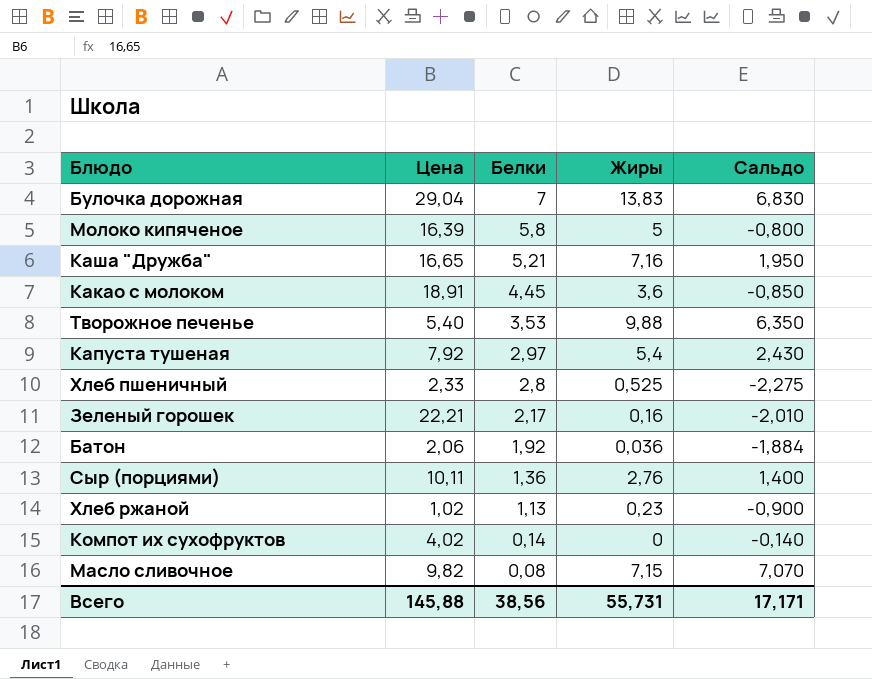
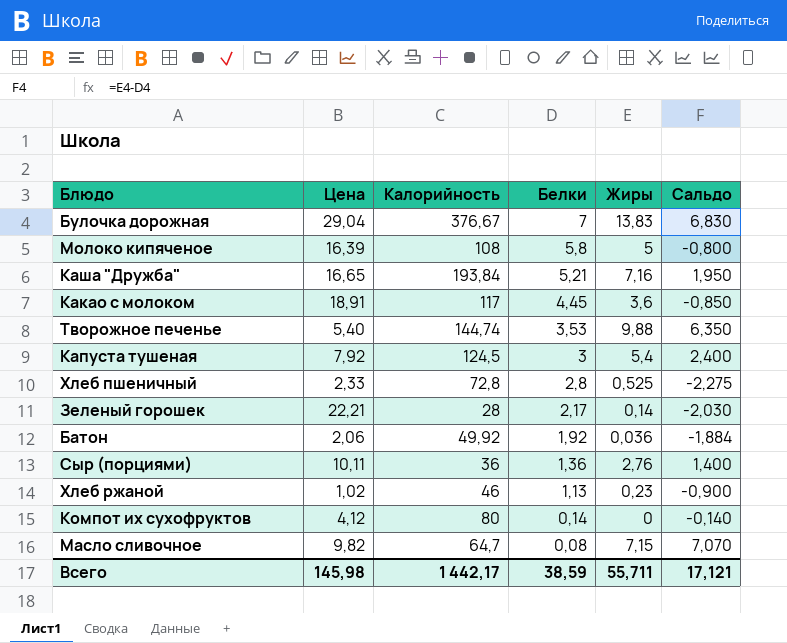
column Калорийность | position: none -> 3
Капуста тушеная | Белки: 2,97 -> 3
Капуста тушеная | Сальдо: 2,430 -> 2,400
Зеленый горошек | Жиры: 0,16 -> 0,14
Зеленый горошек | Сальдо: -2,010 -> -2,030
Компот их сухофруктов | Цена: 4,02 -> 4,12
Всего | Цена: 145,88 -> 145,98
Всего | Белки: 38,56 -> 38,59
Всего | Жиры: 55,731 -> 55,711
Всего | Сальдо: 17,171 -> 17,121

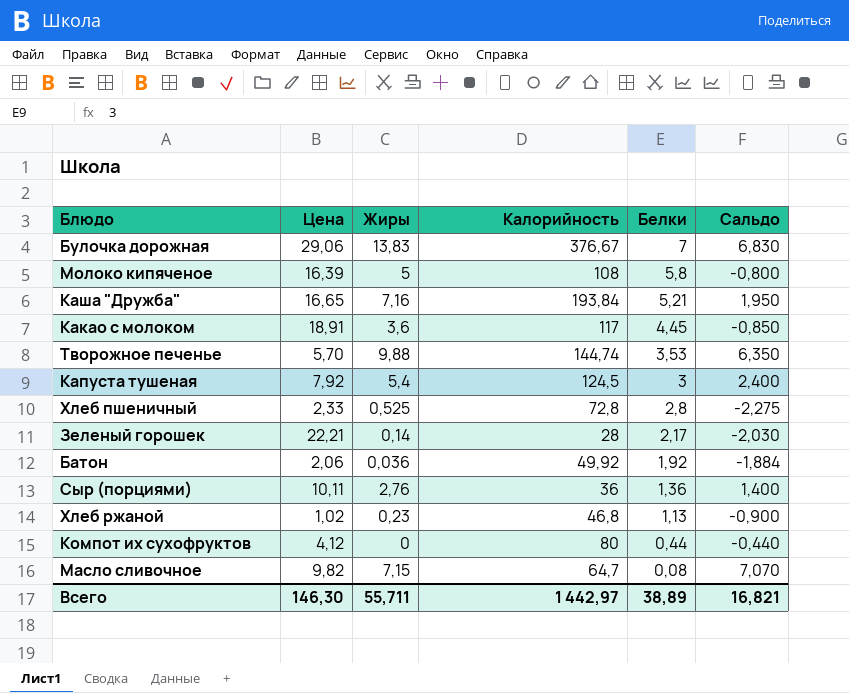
column Жиры | position: 5 -> 3
Булочка дорожная | Цена: 29,04 -> 29,06
Творожное печенье | Цена: 5,40 -> 5,70
Хлеб ржаной | Калорийность: 46 -> 46,8
Компот их сухофруктов | Белки: 0,14 -> 0,44
Компот их сухофруктов | Сальдо: -0,140 -> -0,440
Всего | Цена: 145,98 -> 146,30
Всего | Калорийность: 1 442,17 -> 1 442,97
Всего | Белки: 38,59 -> 38,89
Всего | Сальдо: 17,121 -> 16,821

